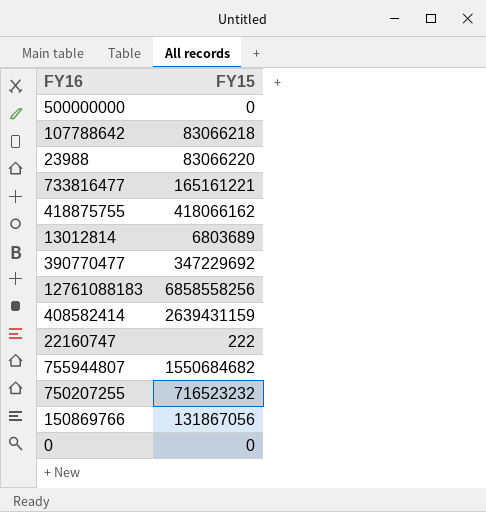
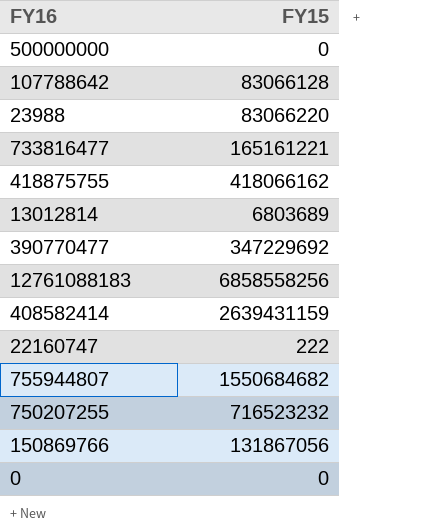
107788642 | FY15: 83066218 -> 83066128

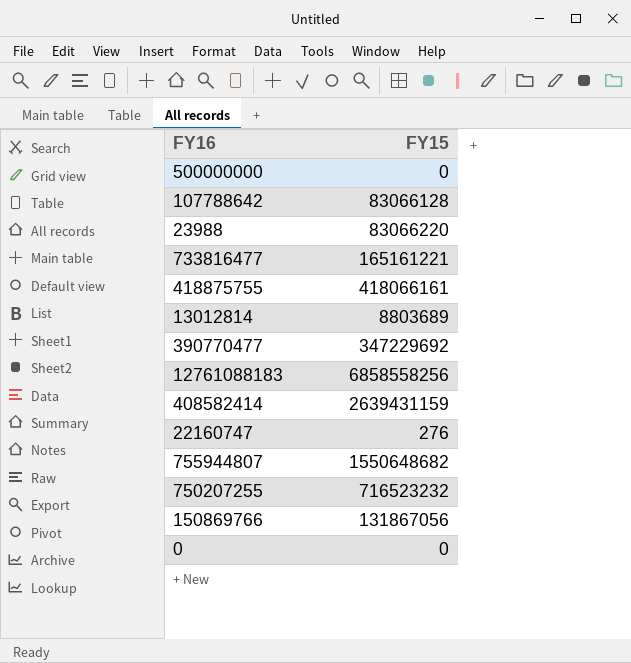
418875755 | FY15: 418066162 -> 418066161
13012814 | FY15: 6803689 -> 8803689
22160747 | FY15: 222 -> 276
755944807 | FY15: 1550684682 -> 1550648682

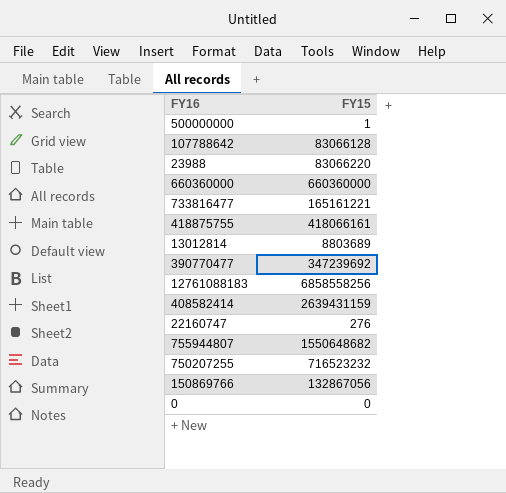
500000000 | FY15: 0 -> 1
row 660360000: none -> 660360000
390770477 | FY15: 347229692 -> 347239692
150869766 | FY15: 131867056 -> 132867056

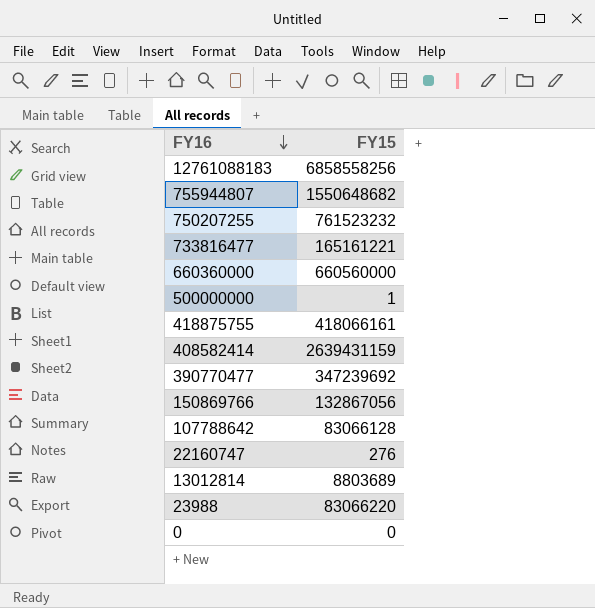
row order: none -> FY16 descending
750207255 | FY15: 716523232 -> 761523232
660360000 | FY15: 660360000 -> 660560000

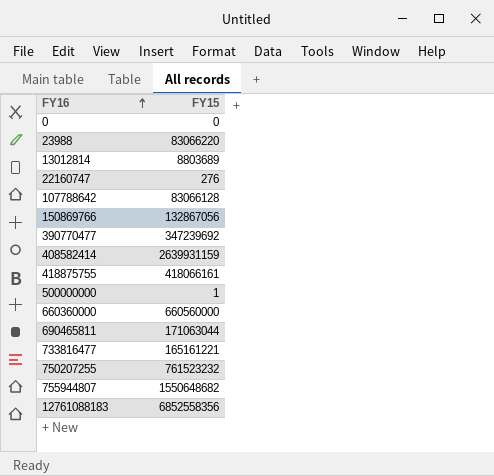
row order: FY16 descending -> FY16 ascending
408582414 | FY15: 2639431159 -> 2639931159
row 690465811: none -> 171063044
12761088183 | FY15: 6858558256 -> 6852558356

